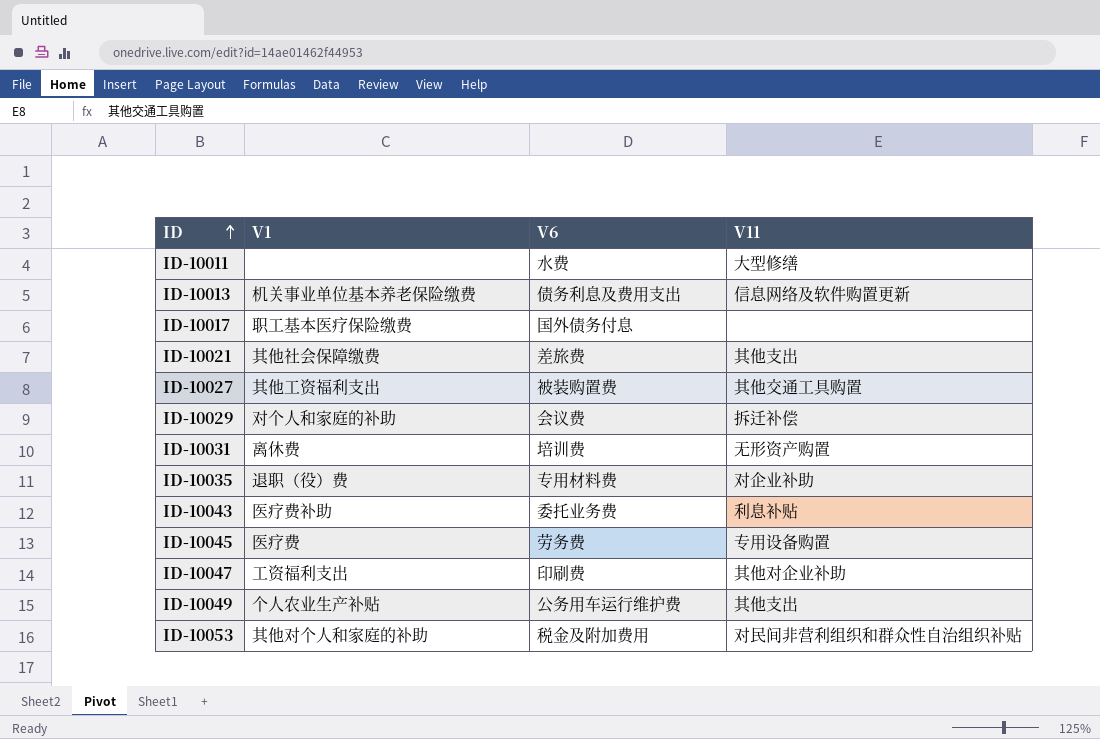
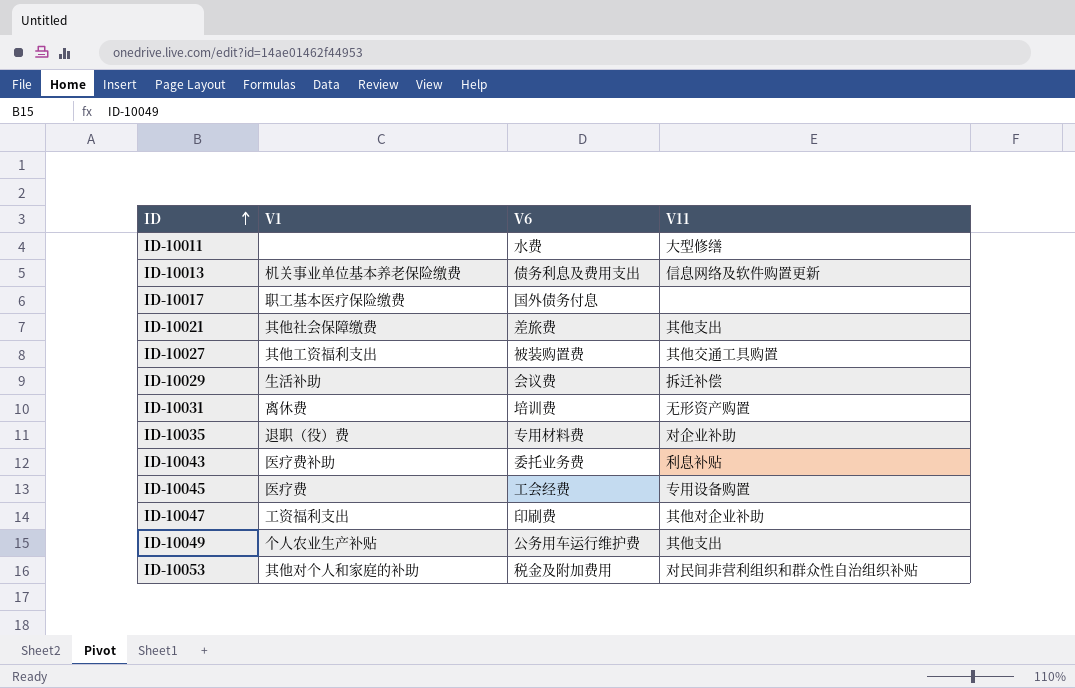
ID-10029 | V1: 对个人和家庭的补助 -> 生活补助
ID-10045 | V6: 劳务费 -> 工会经费

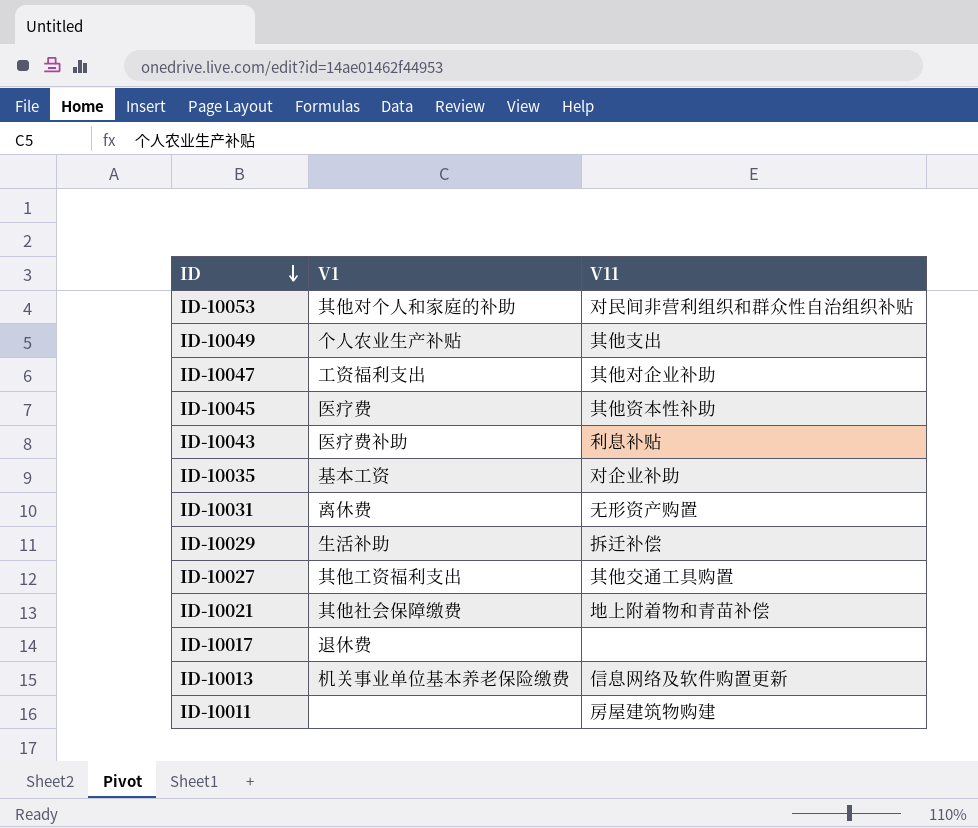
row order: ID ascending -> ID descending
column V6 | position: 3 -> none
ID-10045 | V11: 专用设备购置 -> 其他资本性补助
ID-10035 | V1: 退职（役）费 -> 基本工资
ID-10021 | V11: 其他支出 -> 地上附着物和青苗补偿
ID-10017 | V1: 职工基本医疗保险缴费 -> 退休费
ID-10011 | V11: 大型修缮 -> 房屋建筑物购建

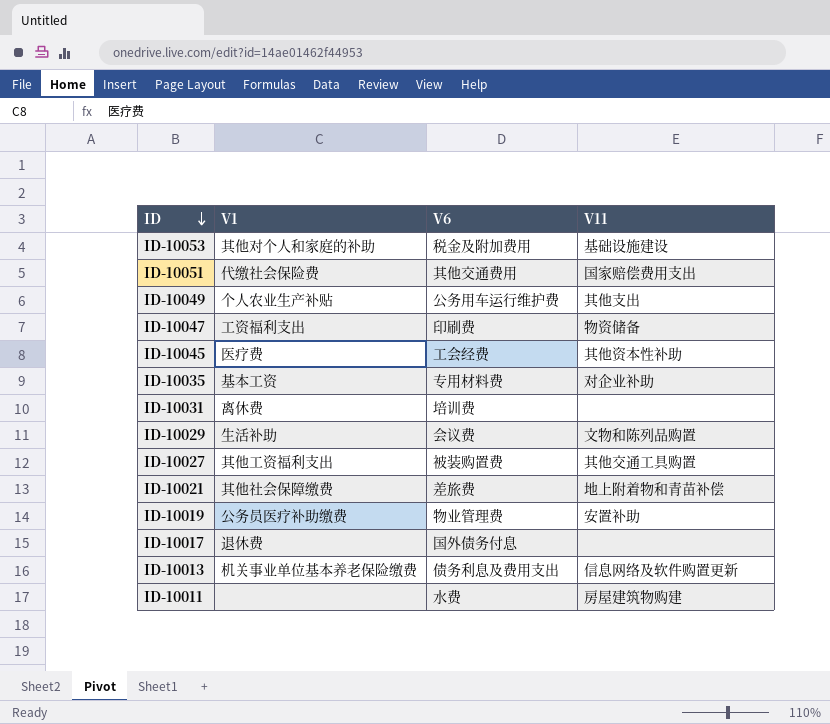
column V6 | position: none -> 3
row ID-10043: 医疗费补助 | 利息补贴 -> none
ID-10053 | V11: 对民间非营利组织和群众性自治组织补贴 -> 基础设施建设
row ID-10051: none -> 代缴社会保险费 | 其他交通费用 | 国家赔偿费用支出
ID-10047 | V11: 其他对企业补助 -> 物资储备
ID-10031 | V11: 无形资产购置 -> none
ID-10029 | V11: 拆迁补偿 -> 文物和陈列品购置
row ID-10019: none -> 公务员医疗补助缴费 | 物业管理费 | 安置补助

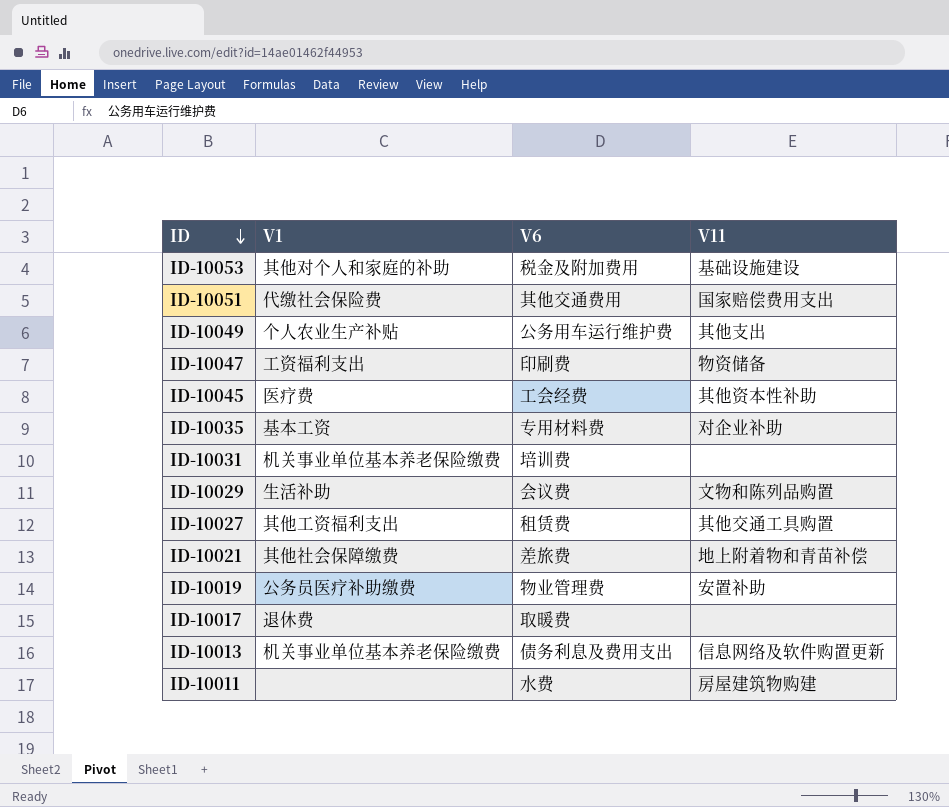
ID-10031 | V1: 离休费 -> 机关事业单位基本养老保险缴费
ID-10027 | V6: 被装购置费 -> 租赁费
ID-10017 | V6: 国外债务付息 -> 取暖费

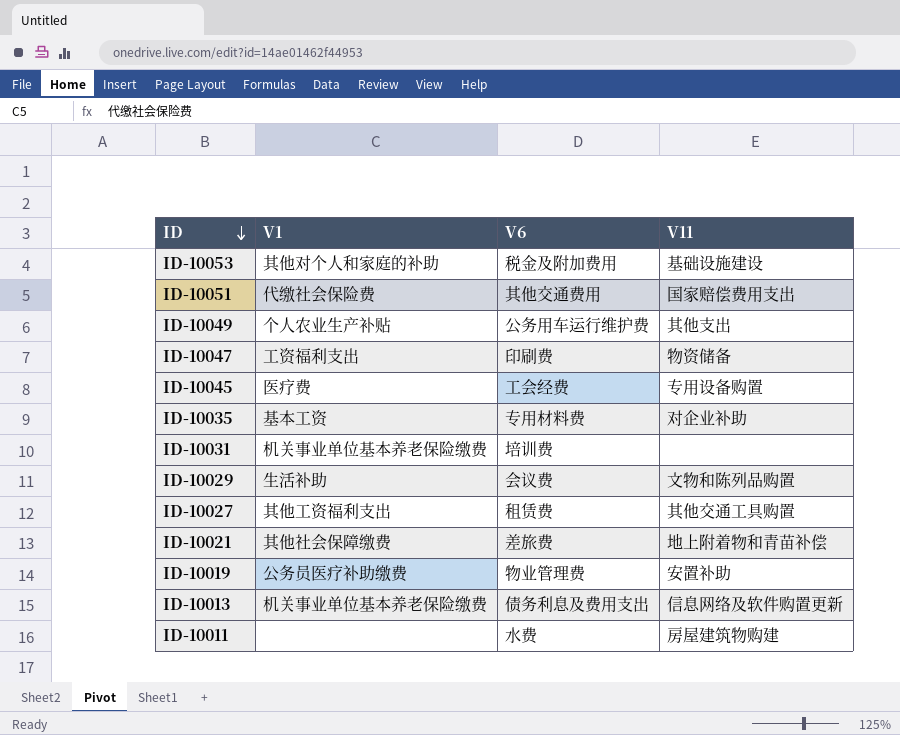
row ID-10017: 退休费 | 取暖费 | none -> none
ID-10045 | V11: 其他资本性补助 -> 专用设备购置

